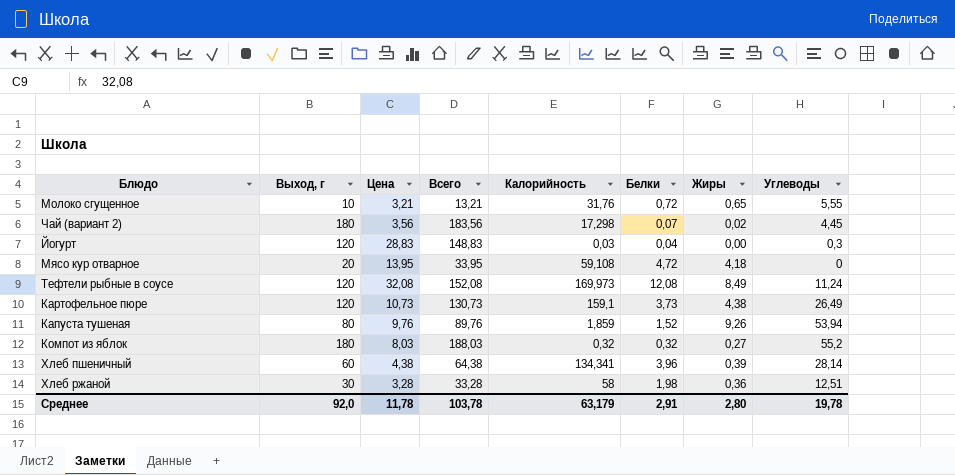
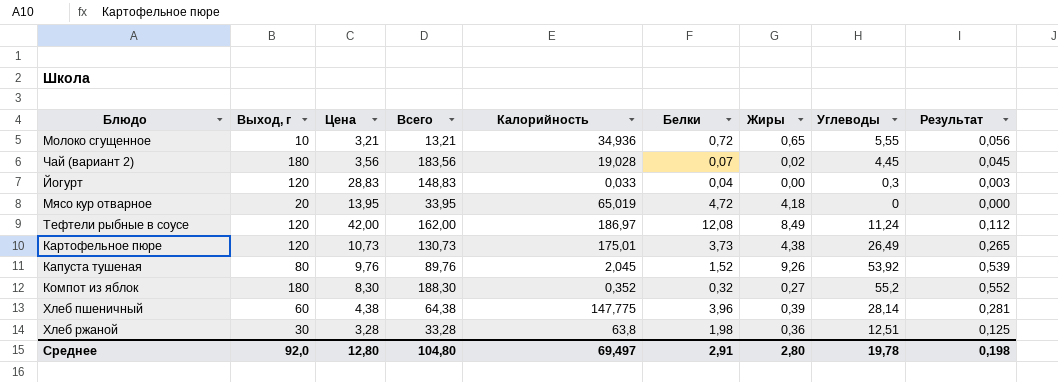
column Результат | formula: none -> [Углеводы] * 0,01
Молоко сгущенное | Калорийность: 31,76 -> 34,936
Чай (вариант 2) | Калорийность: 17,298 -> 19,028
Йогурт | Калорийность: 0,03 -> 0,033
Мясо кур отварное | Калорийность: 59,108 -> 65,019
Тефтели рыбные в соусе | Цена: 32,08 -> 42,00
Тефтели рыбные в соусе | Всего: 152,08 -> 162,00
Тефтели рыбные в соусе | Калорийность: 169,973 -> 186,97
Картофельное пюре | Калорийность: 159,1 -> 175,01
Капуста тушеная | Калорийность: 1,859 -> 2,045
Капуста тушеная | Углеводы: 53,94 -> 53,92
Компот из яблок | Цена: 8,03 -> 8,30
Компот из яблок | Всего: 188,03 -> 188,30
Компот из яблок | Калорийность: 0,32 -> 0,352
Хлеб пшеничный | Калорийность: 134,341 -> 147,775
Хлеб ржаной | Калорийность: 58 -> 63,8
Среднее | Цена: 11,78 -> 12,80
Среднее | Всего: 103,78 -> 104,80
Среднее | Калорийность: 63,179 -> 69,497

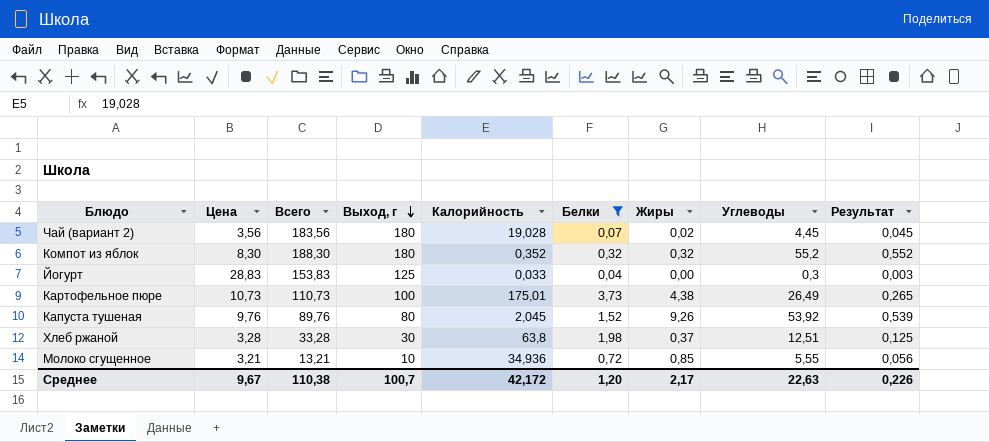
filter: none -> Белки <= 3,73
row order: none -> Выход, г descending
column Выход, г | position: 2 -> 4
Компот из яблок | Жиры: 0,27 -> 0,32
Йогурт | Всего: 148,83 -> 153,83
Йогурт | Выход, г: 120 -> 125
Картофельное пюре | Всего: 130,73 -> 110,73
Картофельное пюре | Выход, г: 120 -> 100
Хлеб ржаной | Жиры: 0,36 -> 0,37
Молоко сгущенное | Жиры: 0,65 -> 0,85
Среднее | Цена: 12,80 -> 9,67
Среднее | Всего: 104,80 -> 110,38
Среднее | Выход, г: 92,0 -> 100,7
Среднее | Калорийность: 69,497 -> 42,172
Среднее | Белки: 2,91 -> 1,20
Среднее | Жиры: 2,80 -> 2,17
Среднее | Углеводы: 19,78 -> 22,63
Среднее | Результат: 0,198 -> 0,226

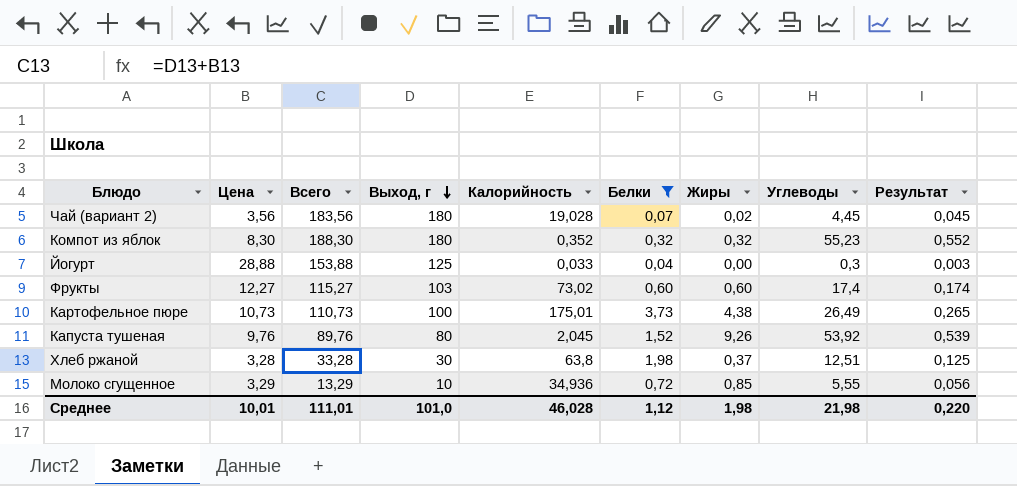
Компот из яблок | Углеводы: 55,2 -> 55,23
Йогурт | Цена: 28,83 -> 28,88
Йогурт | Всего: 153,83 -> 153,88
row Фрукты: none -> 12,27 | 115,27 | 103 | 73,02 | 0,60 | 0,60 | 17,4 | 0,174
Молоко сгущенное | Цена: 3,21 -> 3,29
Молоко сгущенное | Всего: 13,21 -> 13,29
Среднее | Цена: 9,67 -> 10,01
Среднее | Всего: 110,38 -> 111,01
Среднее | Выход, г: 100,7 -> 101,0
Среднее | Калорийность: 42,172 -> 46,028
Среднее | Белки: 1,20 -> 1,12
Среднее | Жиры: 2,17 -> 1,98
Среднее | Углеводы: 22,63 -> 21,98
Среднее | Результат: 0,226 -> 0,220

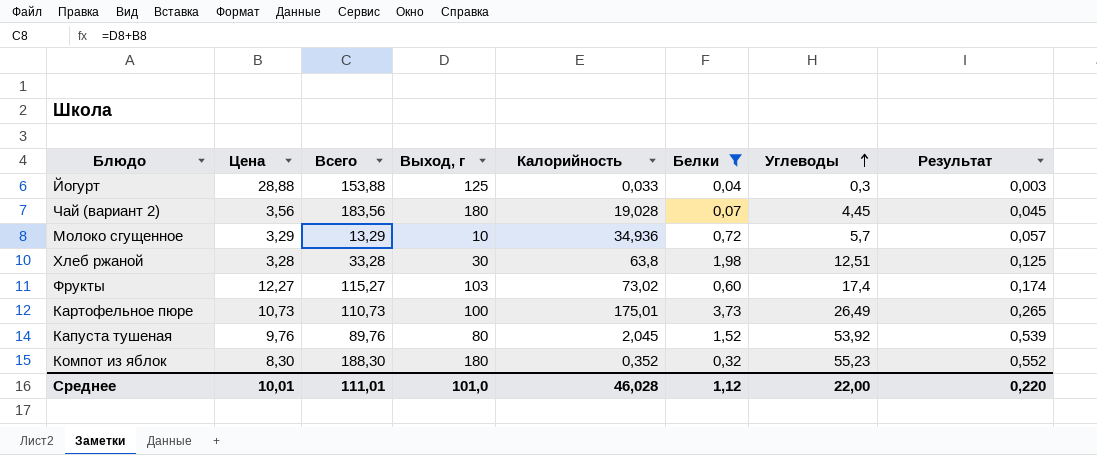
row order: Выход, г descending -> Углеводы ascending
column Жиры | position: 7 -> none
Молоко сгущенное | Углеводы: 5,55 -> 5,7
Молоко сгущенное | Результат: 0,056 -> 0,057
Среднее | Углеводы: 21,98 -> 22,00

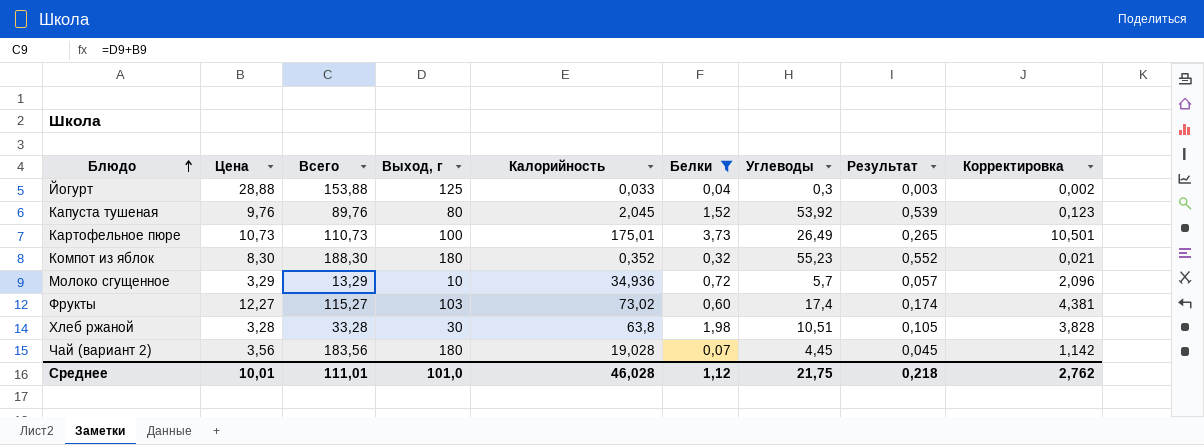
row order: Углеводы ascending -> Блюдо ascending
column Корректировка | formula: none -> [Калорийность] * 0,06
Хлеб ржаной | Углеводы: 12,51 -> 10,51
Хлеб ржаной | Результат: 0,125 -> 0,105
Среднее | Углеводы: 22,00 -> 21,75
Среднее | Результат: 0,220 -> 0,218

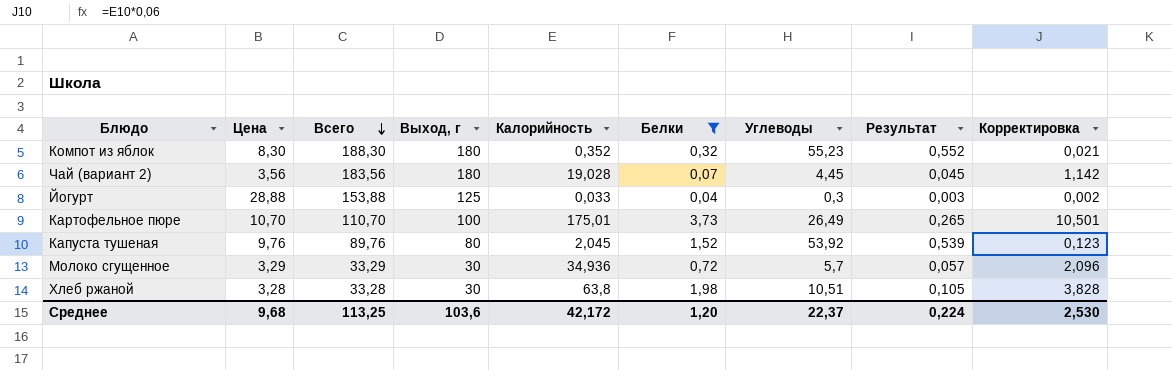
row order: Блюдо ascending -> Всего descending
row Фрукты: 12,27 | 115,27 | 103 | 73,02 | 0,60 | 17,4 | 0,174 | 4,381 -> none
Картофельное пюре | Цена: 10,73 -> 10,70
Картофельное пюре | Всего: 110,73 -> 110,70
Молоко сгущенное | Всего: 13,29 -> 33,29
Молоко сгущенное | Выход, г: 10 -> 30
Среднее | Цена: 10,01 -> 9,68
Среднее | Всего: 111,01 -> 113,25
Среднее | Выход, г: 101,0 -> 103,6
Среднее | Калорийность: 46,028 -> 42,172
Среднее | Белки: 1,12 -> 1,20
Среднее | Углеводы: 21,75 -> 22,37
Среднее | Результат: 0,218 -> 0,224
Среднее | Корректировка: 2,762 -> 2,530

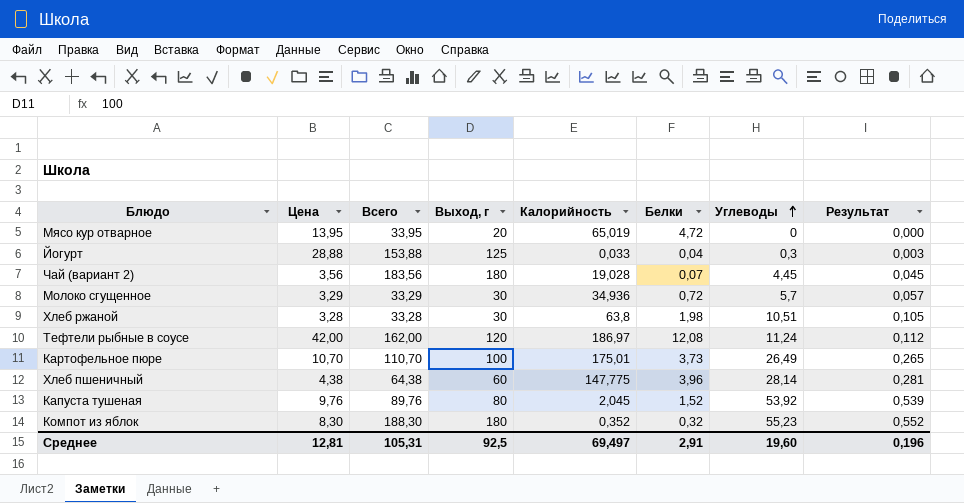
filter: Белки <= 3,73 -> none
row order: Всего descending -> Углеводы ascending
column Корректировка | formula: [Калорийность] * 0,06 -> none
Среднее | Цена: 9,68 -> 12,81
Среднее | Всего: 113,25 -> 105,31
Среднее | Выход, г: 103,6 -> 92,5
Среднее | Калорийность: 42,172 -> 69,497
Среднее | Белки: 1,20 -> 2,91
Среднее | Углеводы: 22,37 -> 19,60
Среднее | Результат: 0,224 -> 0,196

